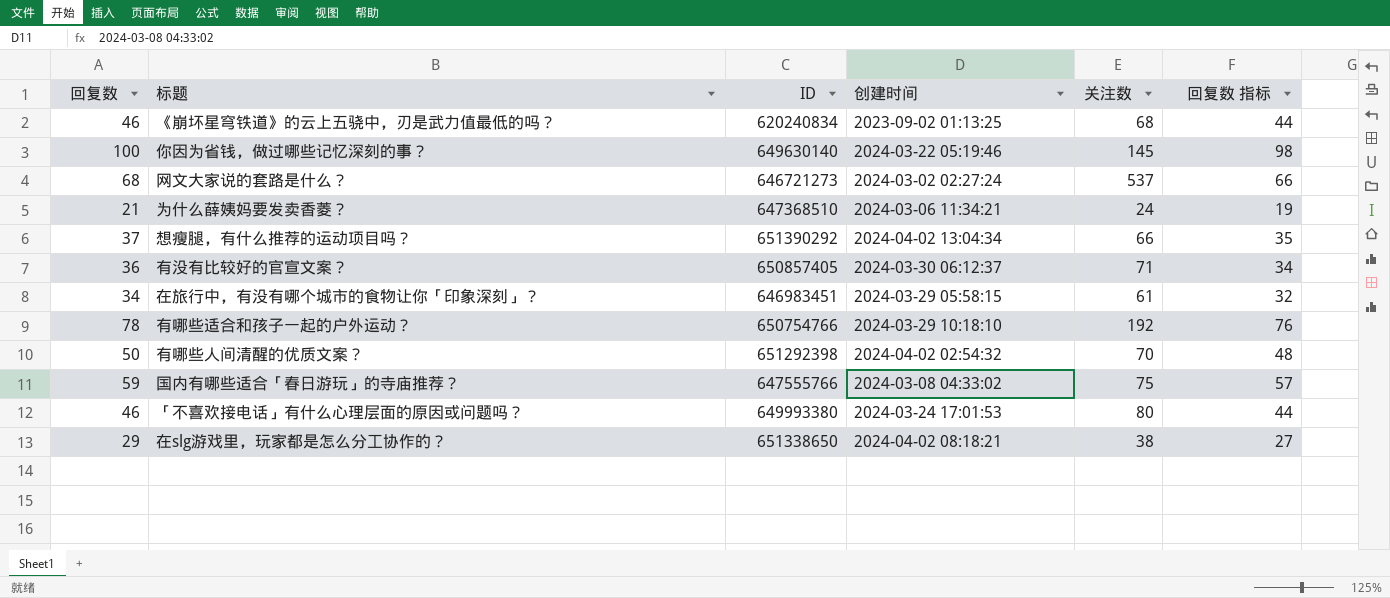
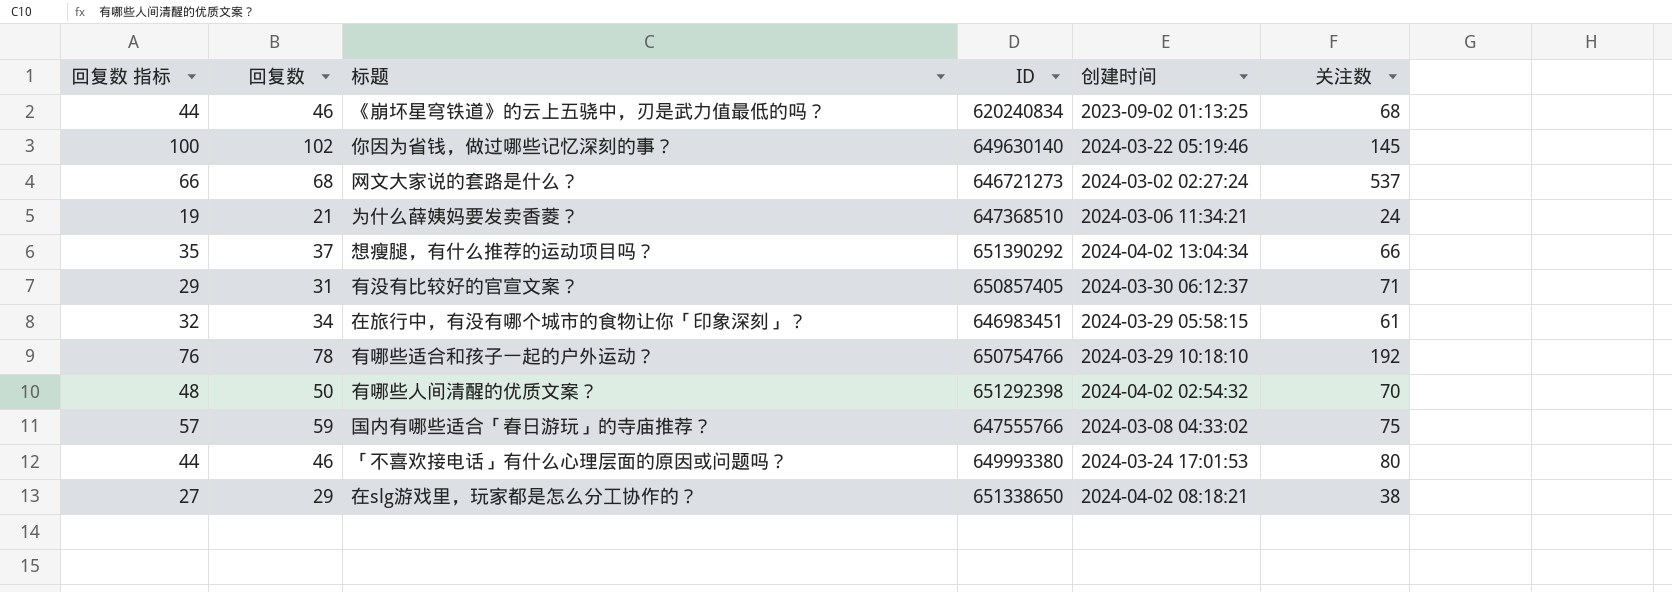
column 回复数 指标 | position: 6 -> 1
你因为省钱，做过哪些记忆深刻的事？ | 回复数 指标: 98 -> 100
你因为省钱，做过哪些记忆深刻的事？ | 回复数: 100 -> 102
有没有比较好的官宣文案？ | 回复数 指标: 34 -> 29
有没有比较好的官宣文案？ | 回复数: 36 -> 31

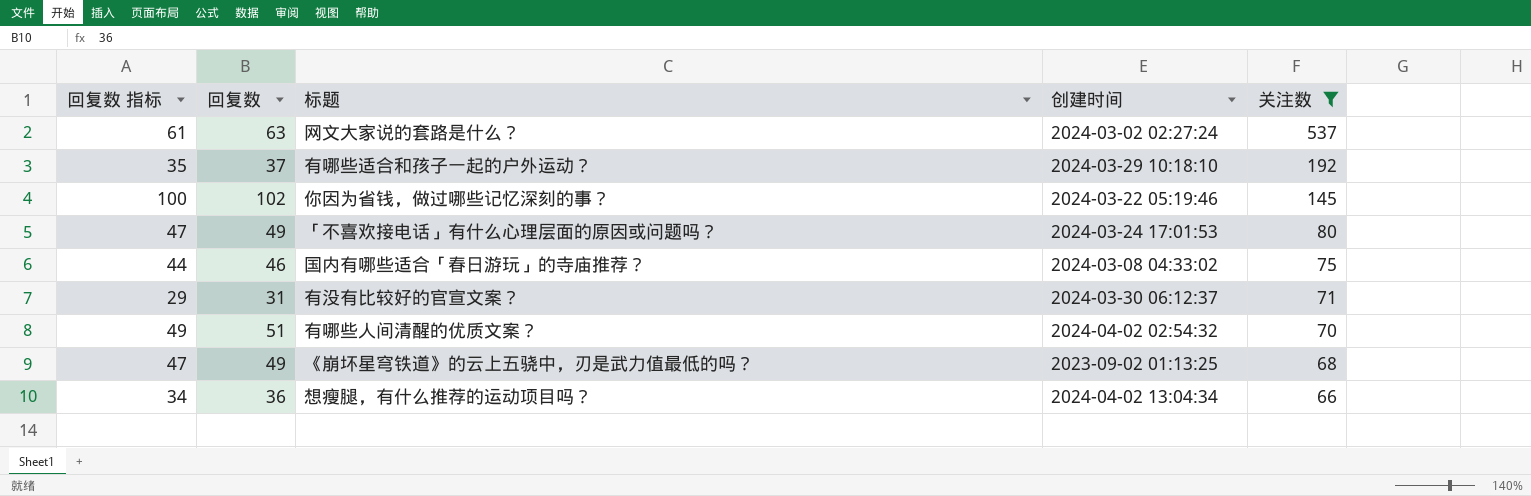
filter: none -> 关注数 >= 66
row order: none -> 关注数 descending
column ID | position: 4 -> none
网文大家说的套路是什么？ | 回复数 指标: 66 -> 61
网文大家说的套路是什么？ | 回复数: 68 -> 63
有哪些适合和孩子一起的户外运动？ | 回复数 指标: 76 -> 35
有哪些适合和孩子一起的户外运动？ | 回复数: 78 -> 37
「不喜欢接电话」有什么心理层面的原因或问题吗？ | 回复数 指标: 44 -> 47
「不喜欢接电话」有什么心理层面的原因或问题吗？ | 回复数: 46 -> 49
国内有哪些适合「春日游玩」的寺庙推荐？ | 回复数 指标: 57 -> 44
国内有哪些适合「春日游玩」的寺庙推荐？ | 回复数: 59 -> 46
有哪些人间清醒的优质文案？ | 回复数 指标: 48 -> 49
有哪些人间清醒的优质文案？ | 回复数: 50 -> 51
《崩坏星穹铁道》的云上五骁中，刃是武力值最低的吗？ | 回复数 指标: 44 -> 47
《崩坏星穹铁道》的云上五骁中，刃是武力值最低的吗？ | 回复数: 46 -> 49
想瘦腿，有什么推荐的运动项目吗？ | 回复数 指标: 35 -> 34
想瘦腿，有什么推荐的运动项目吗？ | 回复数: 37 -> 36

